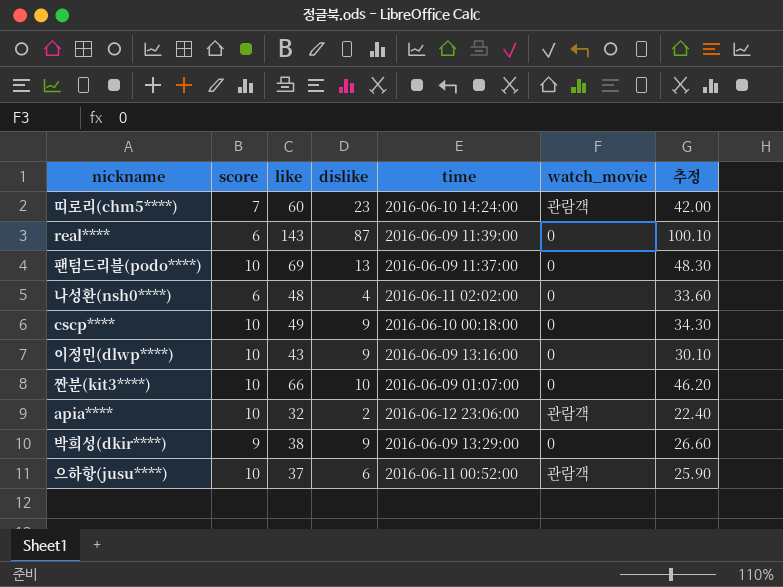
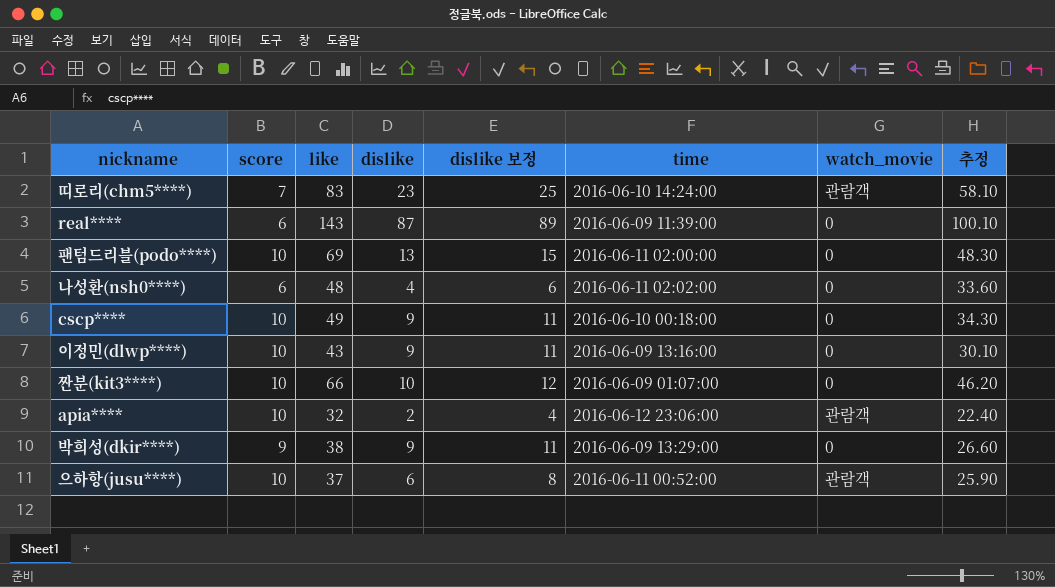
column dislike 보정 | formula: none -> [dislike] + 2
띠로리(chm5****) | like: 60 -> 83
띠로리(chm5****) | 추정: 42.00 -> 58.10
팬텀드리블(podo****) | time: 2016-06-09 11:37:00 -> 2016-06-11 02:00:00

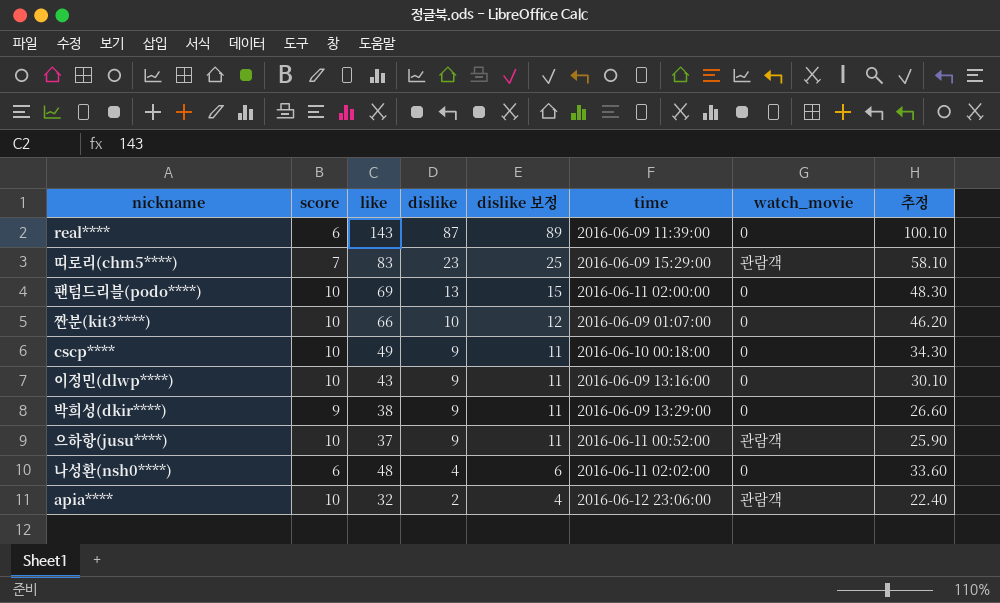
row order: none -> dislike descending
띠로리(chm5****) | time: 2016-06-10 14:24:00 -> 2016-06-09 15:29:00
으하항(jusu****) | dislike: 6 -> 9
으하항(jusu****) | dislike 보정: 8 -> 11

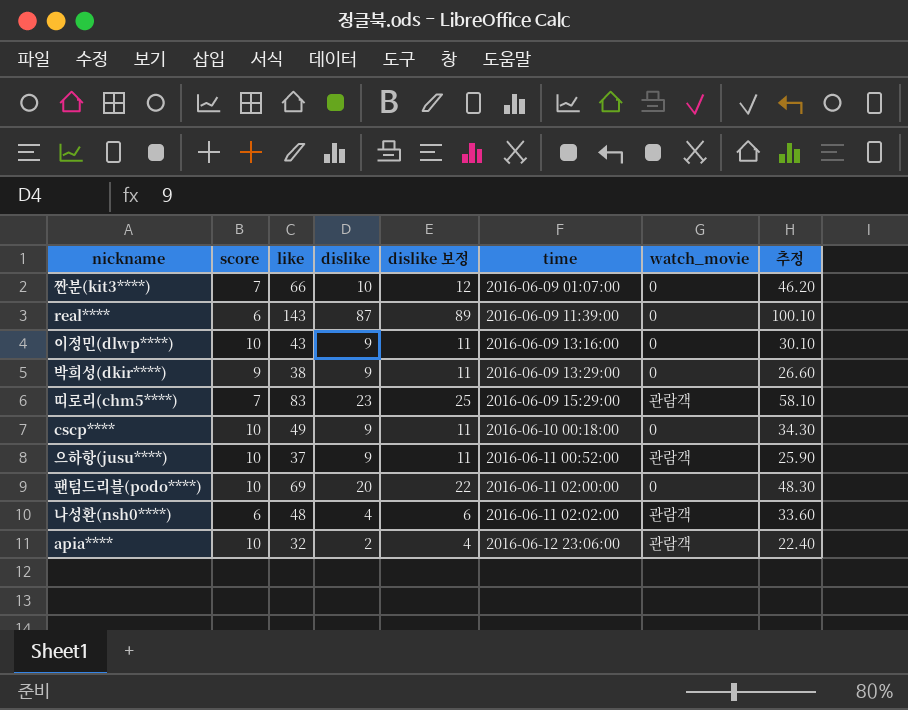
row order: dislike descending -> time ascending
짠분(kit3****) | score: 10 -> 7
팬텀드리블(podo****) | dislike: 13 -> 20
팬텀드리블(podo****) | dislike 보정: 15 -> 22
나성환(nsh0****) | watch_movie: 0 -> 관람객

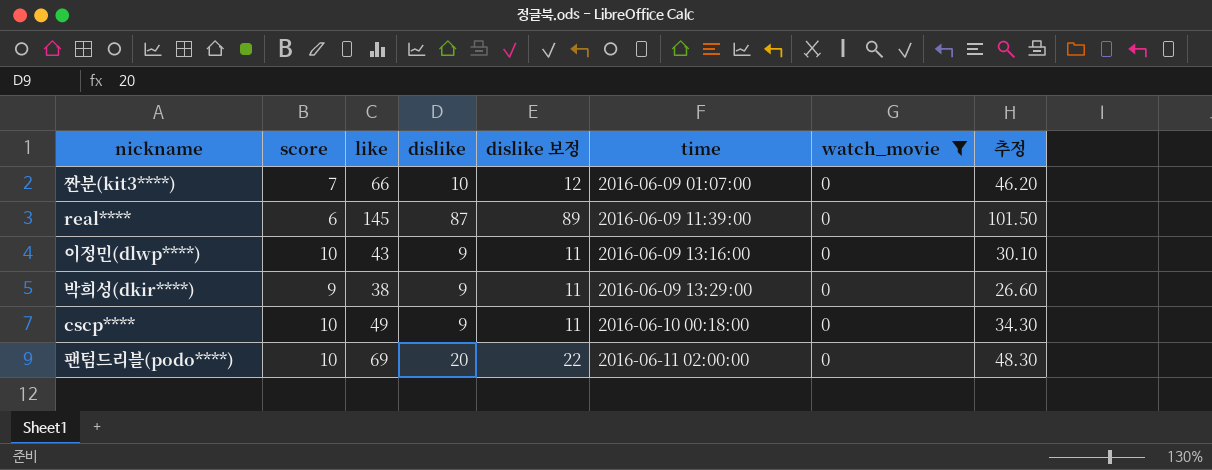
filter: none -> watch_movie = 0
real**** | like: 143 -> 145
real**** | 추정: 100.10 -> 101.50

